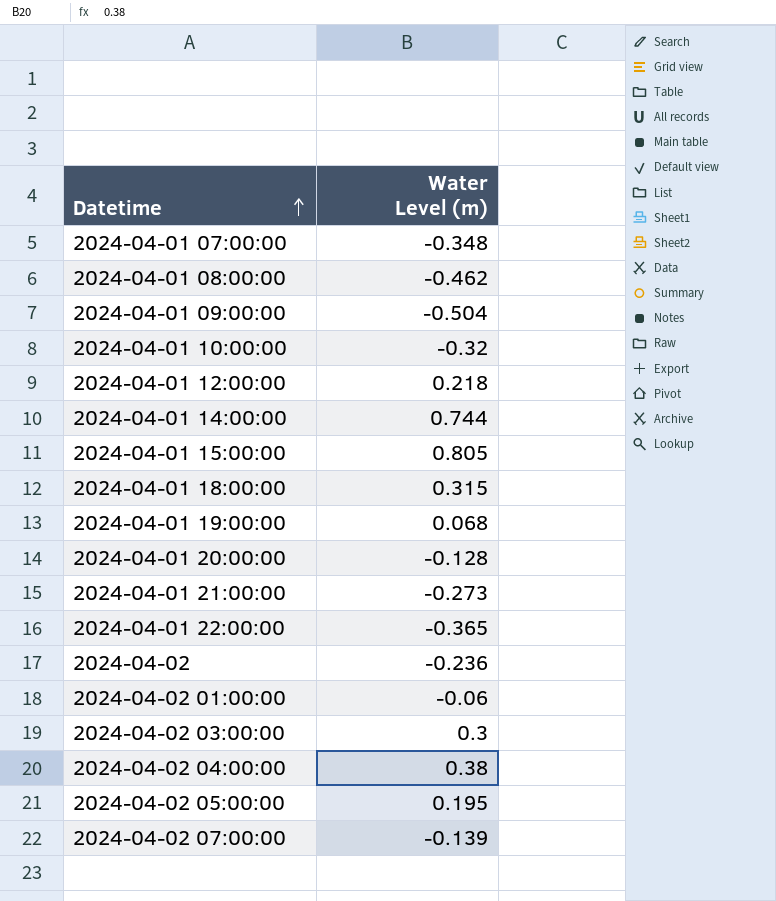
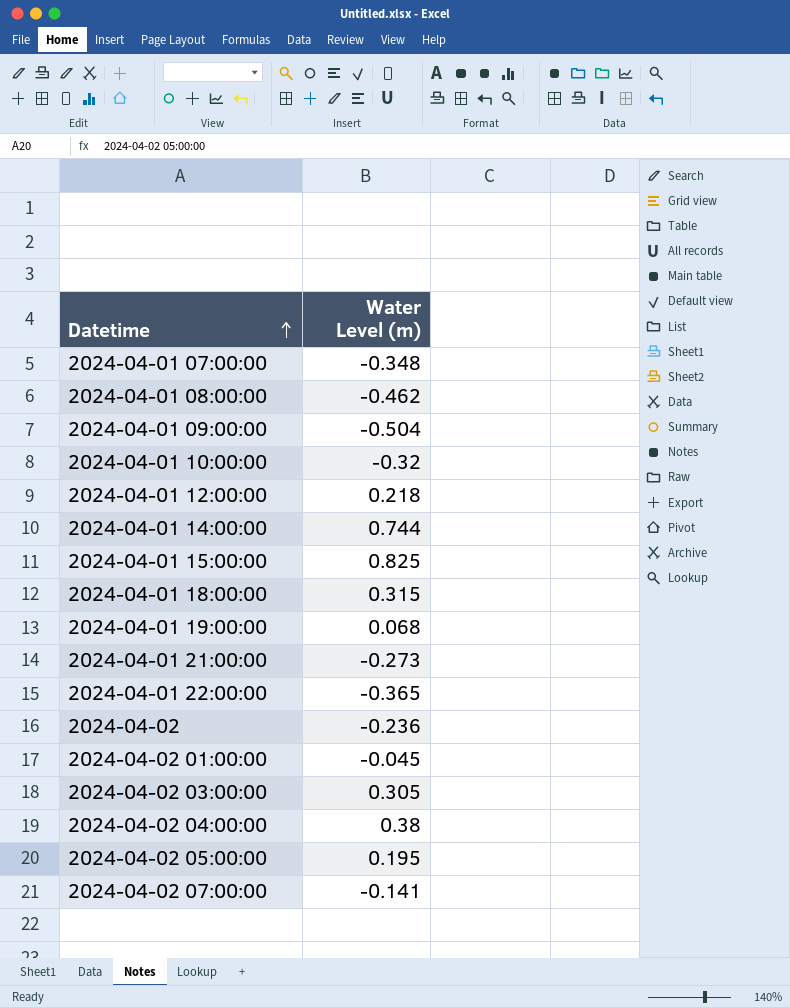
row 2024-04-01 20:00:00: -0.128 -> none
2024-04-01 15:00:00 | Water Level (m): 0.805 -> 0.825
2024-04-02 01:00:00 | Water Level (m): -0.06 -> -0.045
2024-04-02 03:00:00 | Water Level (m): 0.3 -> 0.305
2024-04-02 07:00:00 | Water Level (m): -0.139 -> -0.141

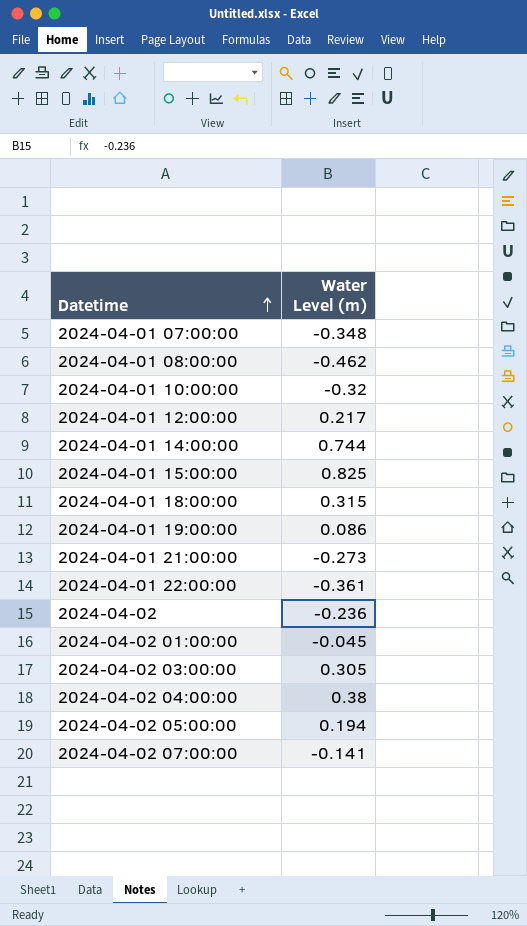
row 2024-04-01 09:00:00: -0.504 -> none
2024-04-01 12:00:00 | Water Level (m): 0.218 -> 0.217
2024-04-01 19:00:00 | Water Level (m): 0.068 -> 0.086
2024-04-01 22:00:00 | Water Level (m): -0.365 -> -0.361
2024-04-02 05:00:00 | Water Level (m): 0.195 -> 0.194

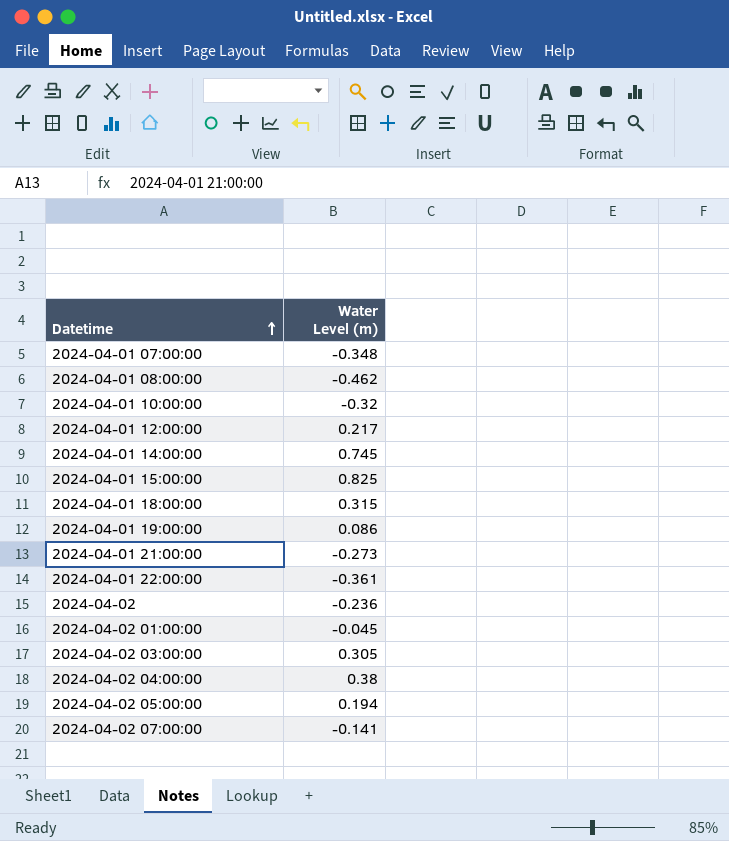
2024-04-01 14:00:00 | Water Level (m): 0.744 -> 0.745

